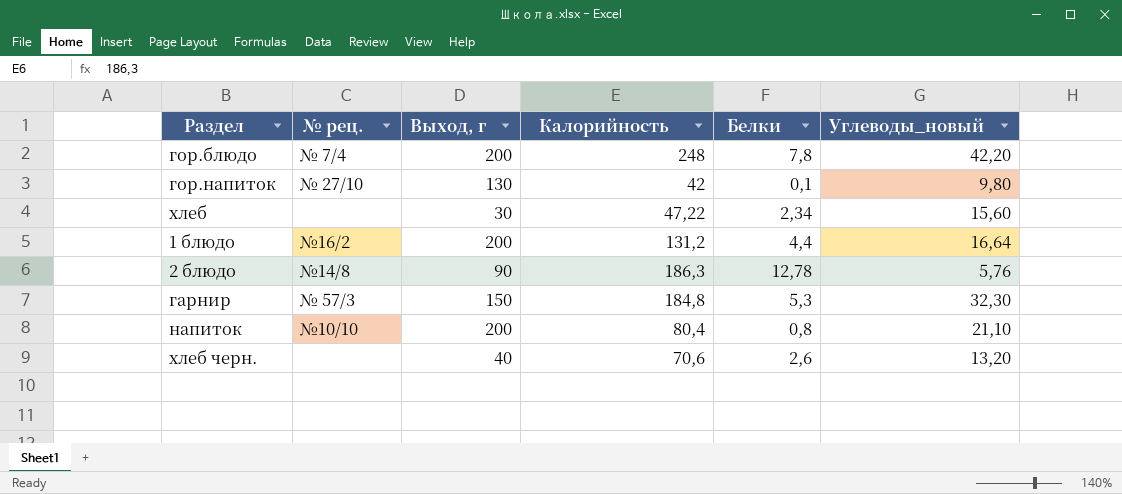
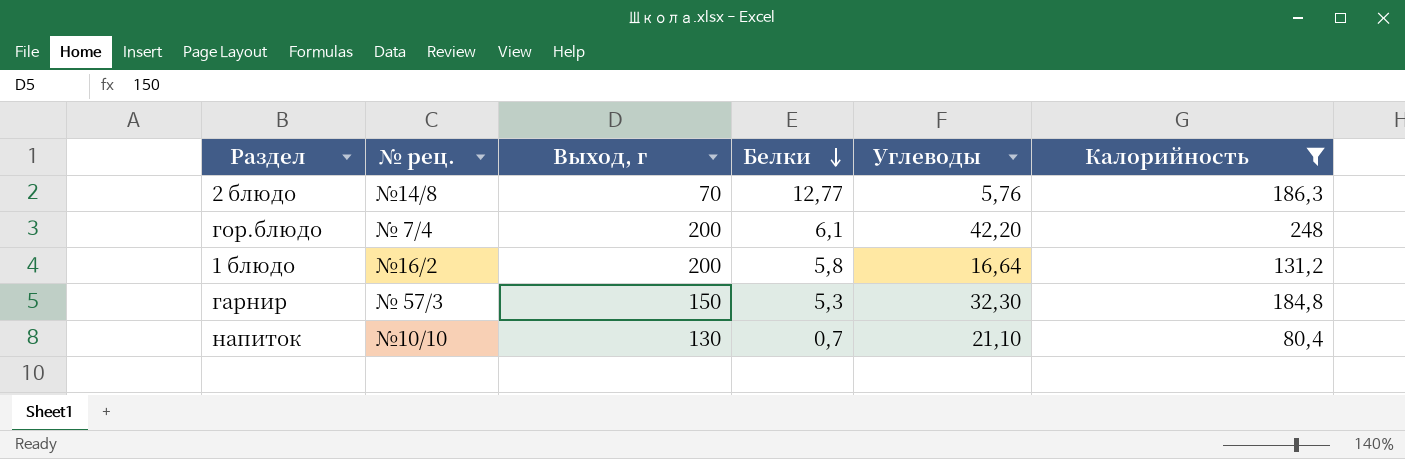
filter: none -> Калорийность >= 80,4
row order: none -> Белки descending
column name: Углеводы_новый -> Углеводы
column Калорийность | position: 4 -> 6
2 блюдо | Выход, г: 90 -> 70
2 блюдо | Белки: 12,78 -> 12,77
гор.блюдо | Белки: 7,8 -> 6,1
1 блюдо | Белки: 4,4 -> 5,8
напиток | Выход, г: 200 -> 130
напиток | Белки: 0,8 -> 0,7

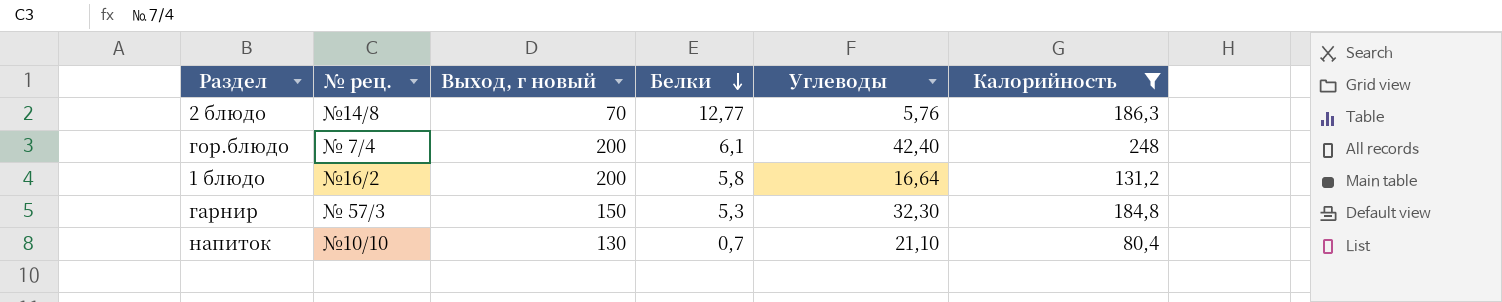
column name: Выход, г -> Выход, г новый
гор.блюдо | Углеводы: 42,20 -> 42,40

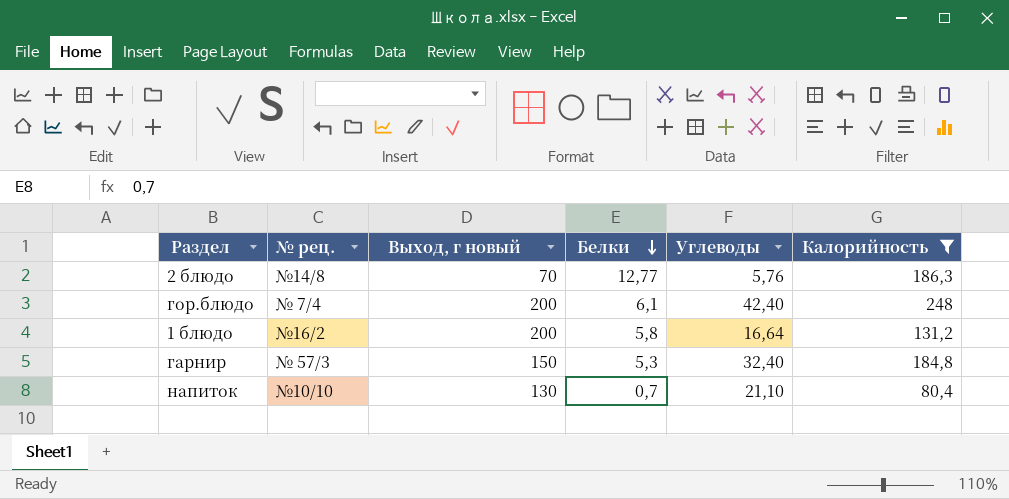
гарнир | Углеводы: 32,30 -> 32,40

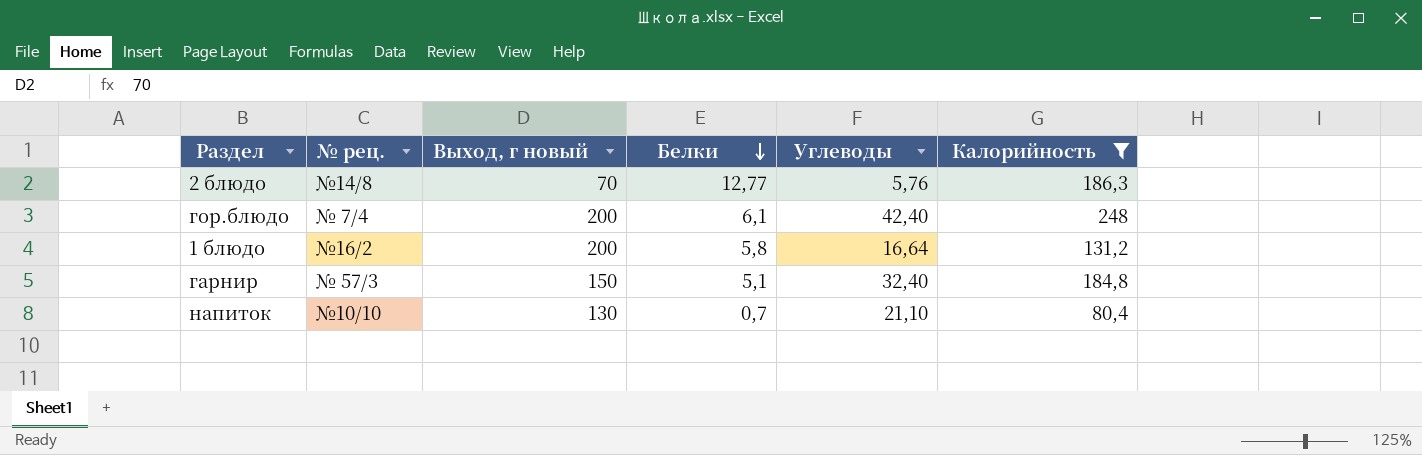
гарнир | Белки: 5,3 -> 5,1

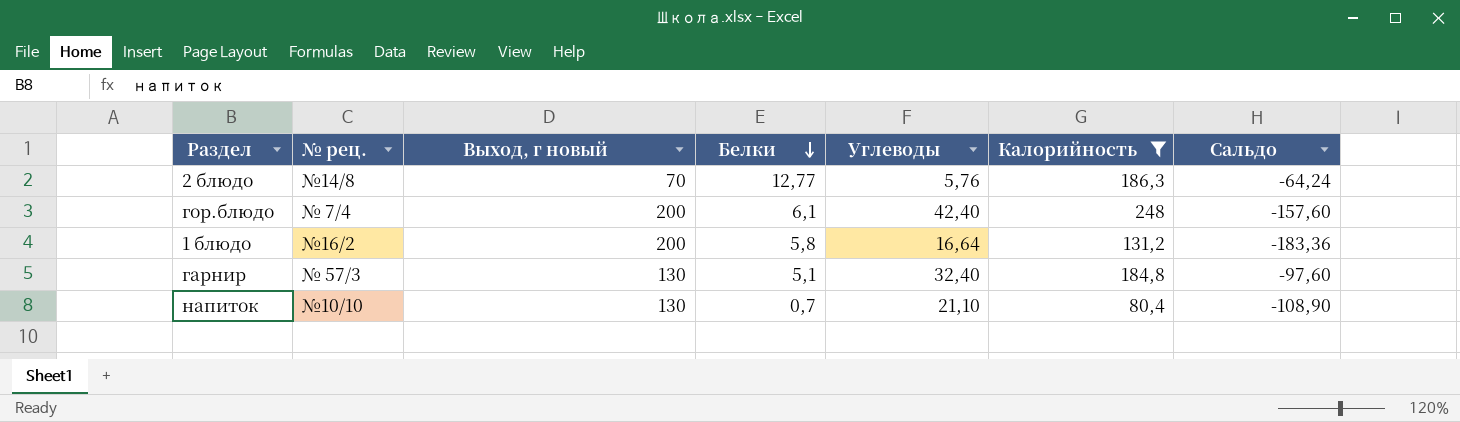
column Сальдо | formula: none -> [Углеводы] - [Выход, г новый]
гарнир | Выход, г новый: 150 -> 130

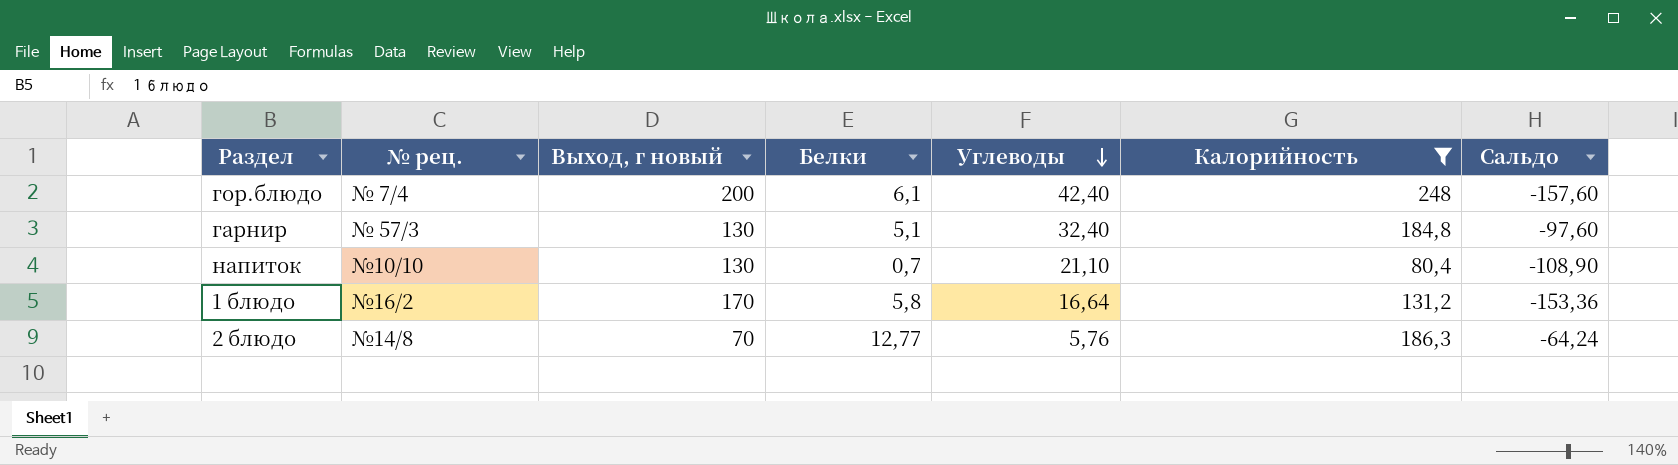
row order: Белки descending -> Углеводы descending
1 блюдо | Выход, г новый: 200 -> 170
1 блюдо | Сальдо: -183,36 -> -153,36

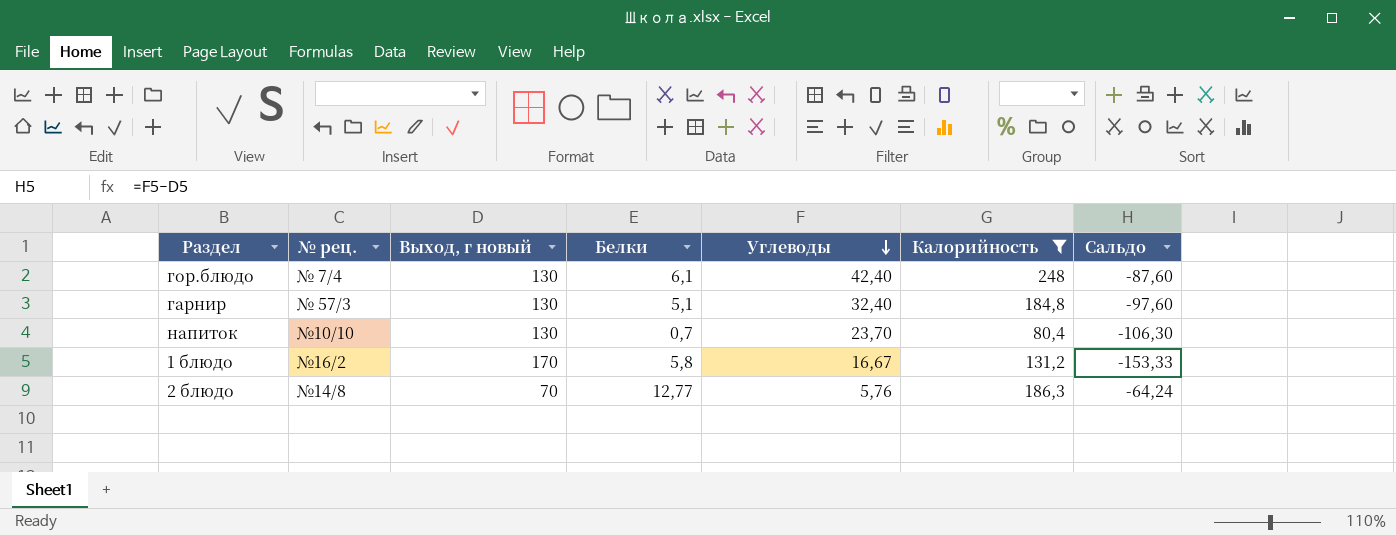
гор.блюдо | Выход, г новый: 200 -> 130
гор.блюдо | Сальдо: -157,60 -> -87,60
напиток | Углеводы: 21,10 -> 23,70
напиток | Сальдо: -108,90 -> -106,30
1 блюдо | Углеводы: 16,64 -> 16,67
1 блюдо | Сальдо: -153,36 -> -153,33

